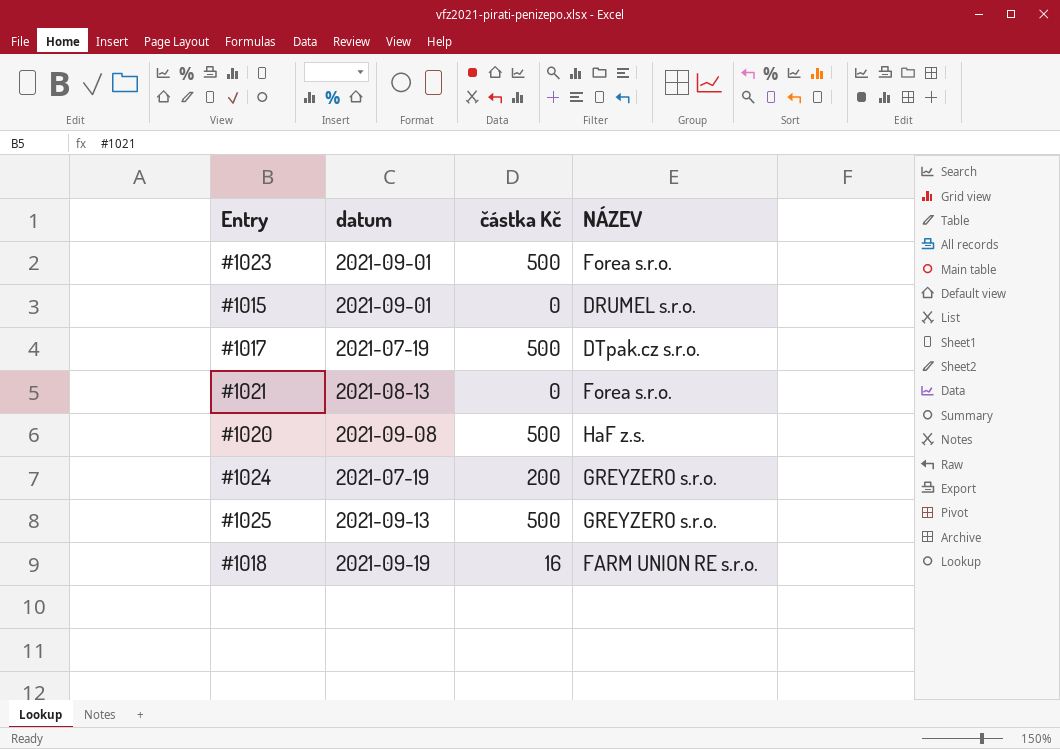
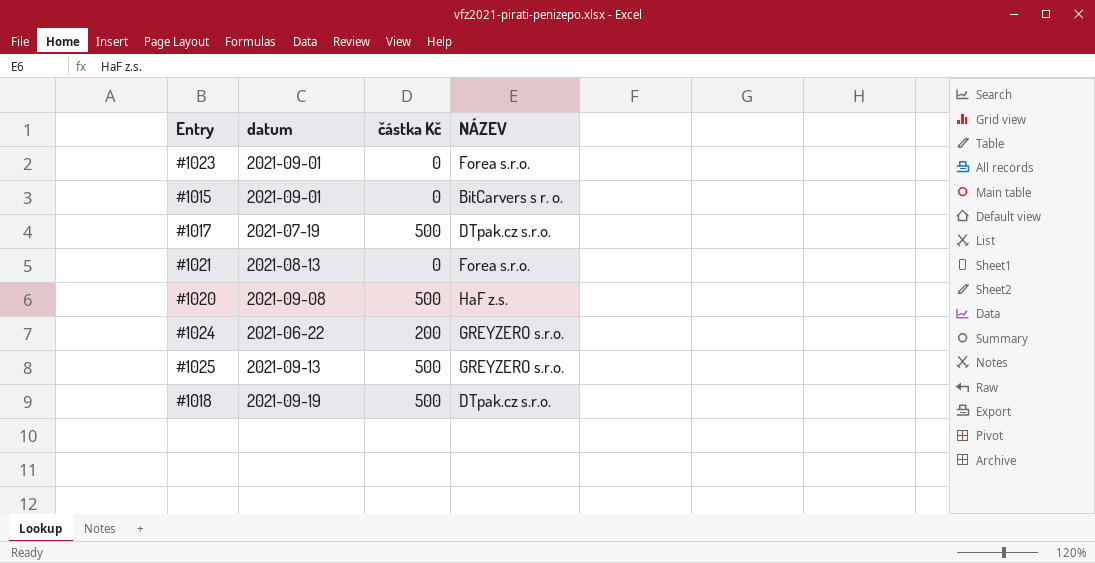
#1023 | částka Kč: 500 -> 0
#1015 | NÁZEV: DRUMEL s.r.o. -> BitCarvers s r. o.
#1024 | datum: 2021-07-19 -> 2021-06-22
#1018 | částka Kč: 16 -> 500
#1018 | NÁZEV: FARM UNION RE s.r.o. -> DTpak.cz s.r.o.

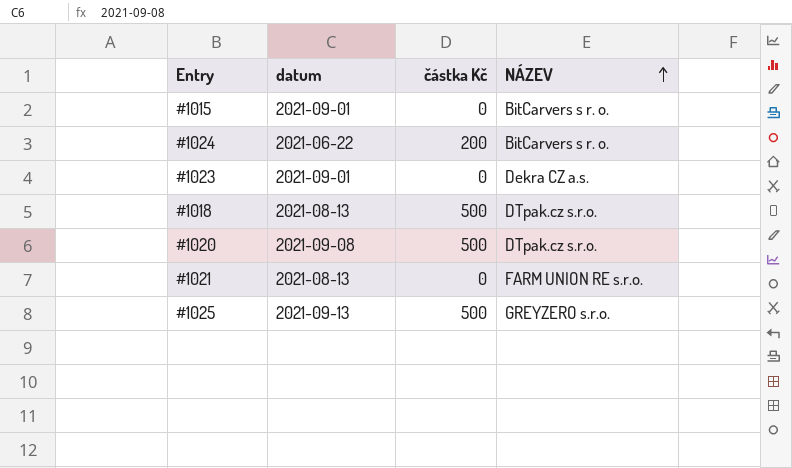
row order: none -> NÁZEV ascending
row #1017: 2021-07-19 | 500 | DTpak.cz s.r.o. -> none
#1024 | NÁZEV: GREYZERO s.r.o. -> BitCarvers s r. o.
#1023 | NÁZEV: Forea s.r.o. -> Dekra CZ a.s.
#1018 | datum: 2021-09-19 -> 2021-08-13
#1020 | NÁZEV: HaF z.s. -> DTpak.cz s.r.o.
#1021 | NÁZEV: Forea s.r.o. -> FARM UNION RE s.r.o.

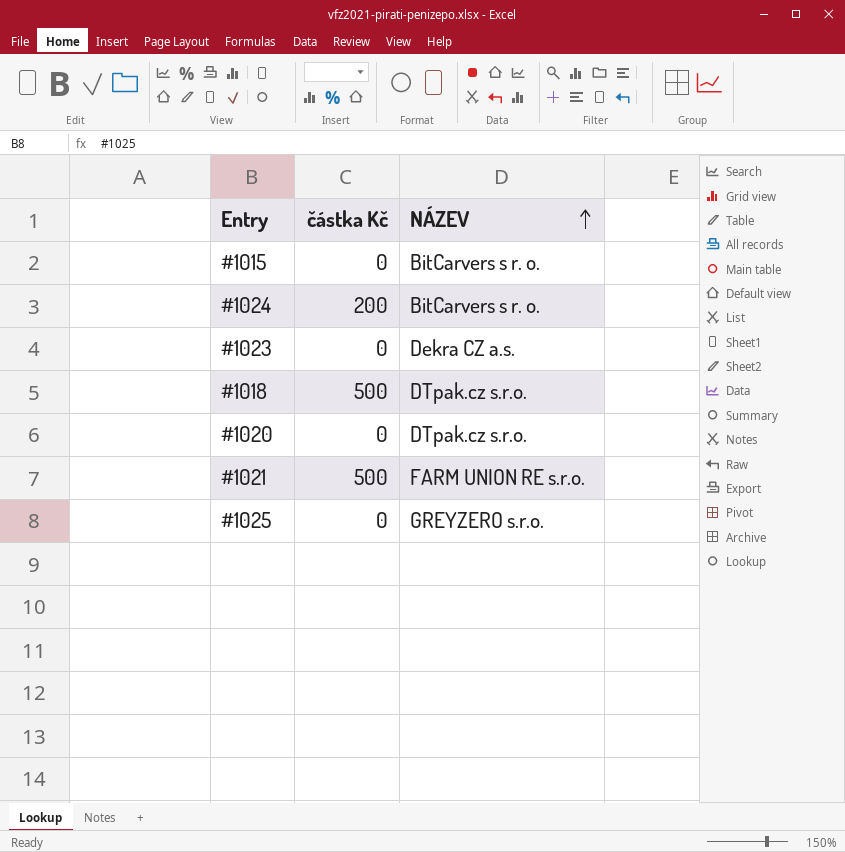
column datum | position: 2 -> none
#1020 | částka Kč: 500 -> 0
#1021 | částka Kč: 0 -> 500
#1025 | částka Kč: 500 -> 0

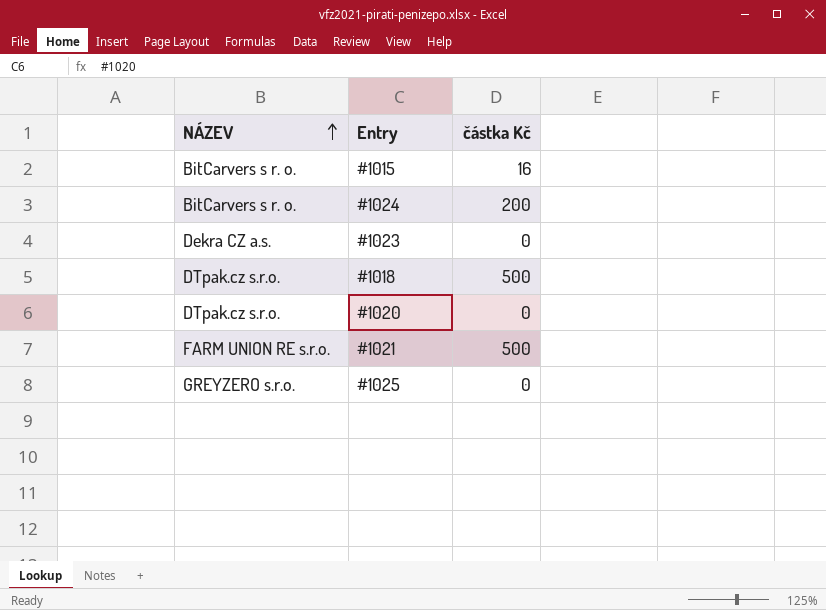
column NÁZEV | position: 3 -> 1
#1015 | částka Kč: 0 -> 16

